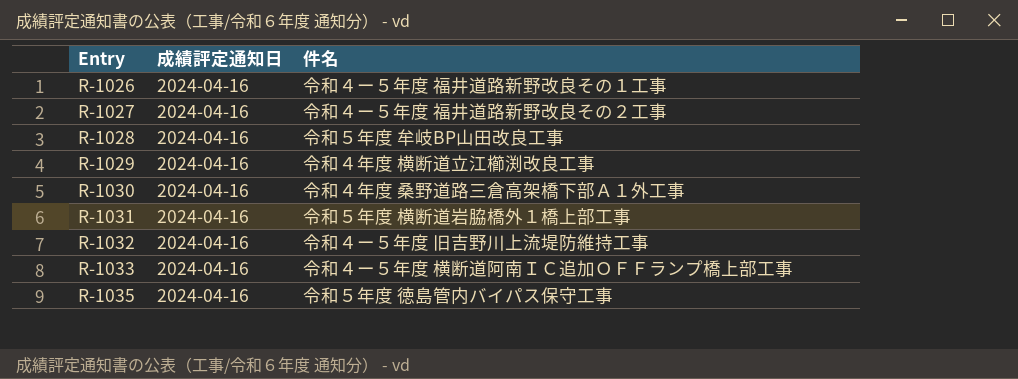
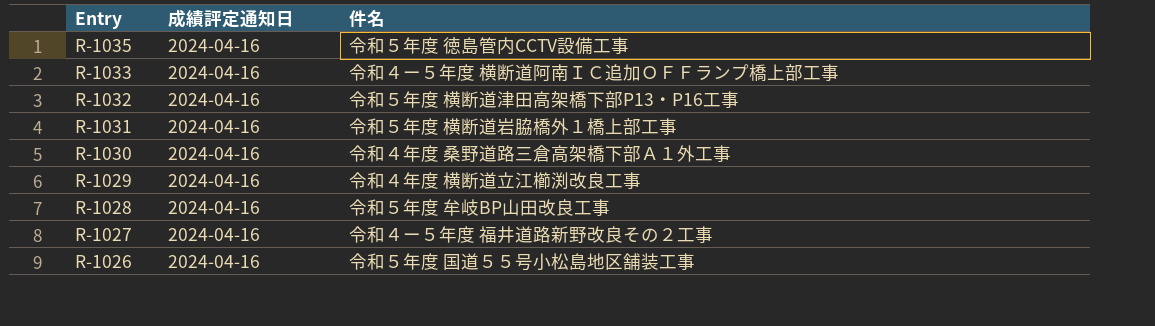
row order: Entry ascending -> Entry descending
R-1035 | 件名: 令和５年度 徳島管内バイパス保守工事 -> 令和５年度 徳島管内CCTV設備工事
R-1032 | 件名: 令和４ー５年度 旧吉野川上流堤防維持工事 -> 令和５年度 横断道津田高架橋下部P13・P16工事
R-1026 | 件名: 令和４ー５年度 福井道路新野改良その１工事 -> 令和５年度 国道５５号小松島地区舗装工事

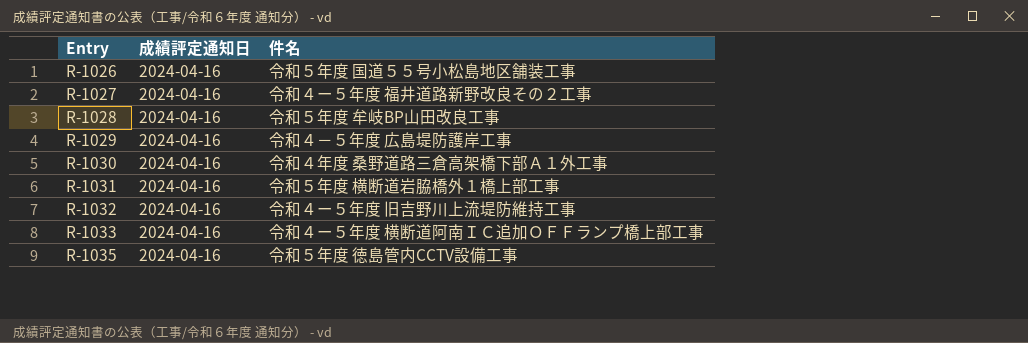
row order: Entry descending -> Entry ascending
R-1029 | 件名: 令和４年度 横断道立江櫛渕改良工事 -> 令和４－５年度 広島堤防護岸工事
R-1032 | 件名: 令和５年度 横断道津田高架橋下部P13・P16工事 -> 令和４ー５年度 旧吉野川上流堤防維持工事

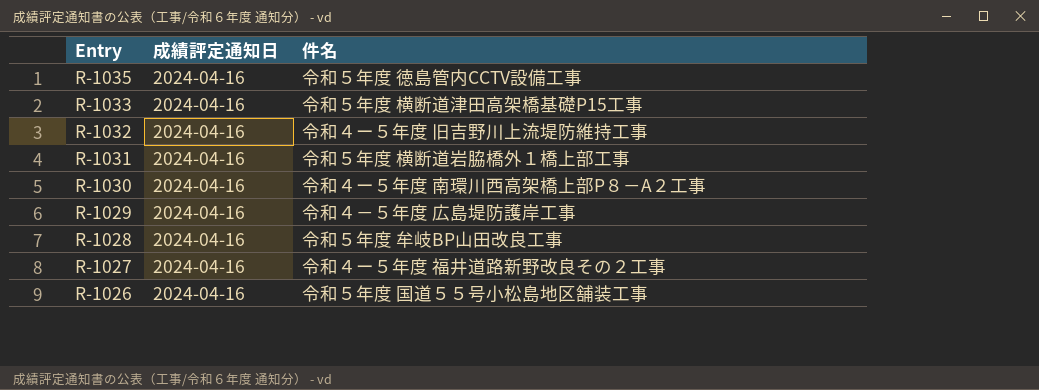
row order: Entry ascending -> Entry descending
R-1033 | 件名: 令和４ー５年度 横断道阿南ＩＣ追加ＯＦＦランプ橋上部工事 -> 令和５年度 横断道津田高架橋基礎P15工事
R-1030 | 件名: 令和４年度 桑野道路三倉高架橋下部Ａ１外工事 -> 令和４ー５年度 南環川西高架橋上部P８－A２工事

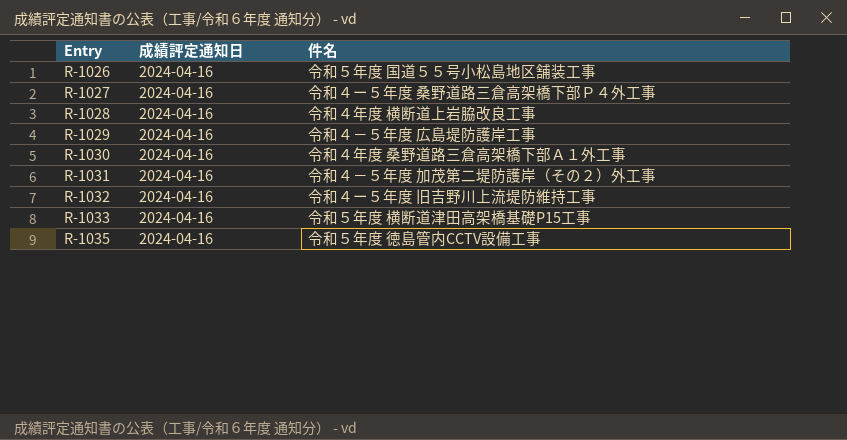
row order: Entry descending -> Entry ascending
R-1027 | 件名: 令和４ー５年度 福井道路新野改良その２工事 -> 令和４ー５年度 桑野道路三倉高架橋下部Ｐ４外工事
R-1028 | 件名: 令和５年度 牟岐BP山田改良工事 -> 令和４年度 横断道上岩脇改良工事
R-1030 | 件名: 令和４ー５年度 南環川西高架橋上部P８－A２工事 -> 令和４年度 桑野道路三倉高架橋下部Ａ１外工事
R-1031 | 件名: 令和５年度 横断道岩脇橋外１橋上部工事 -> 令和４－５年度 加茂第二堤防護岸（その２）外工事

